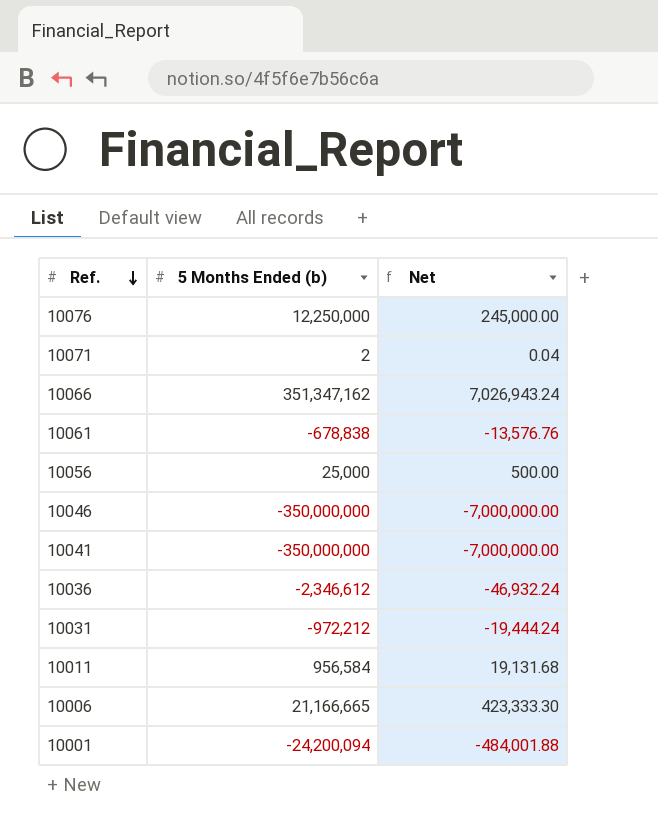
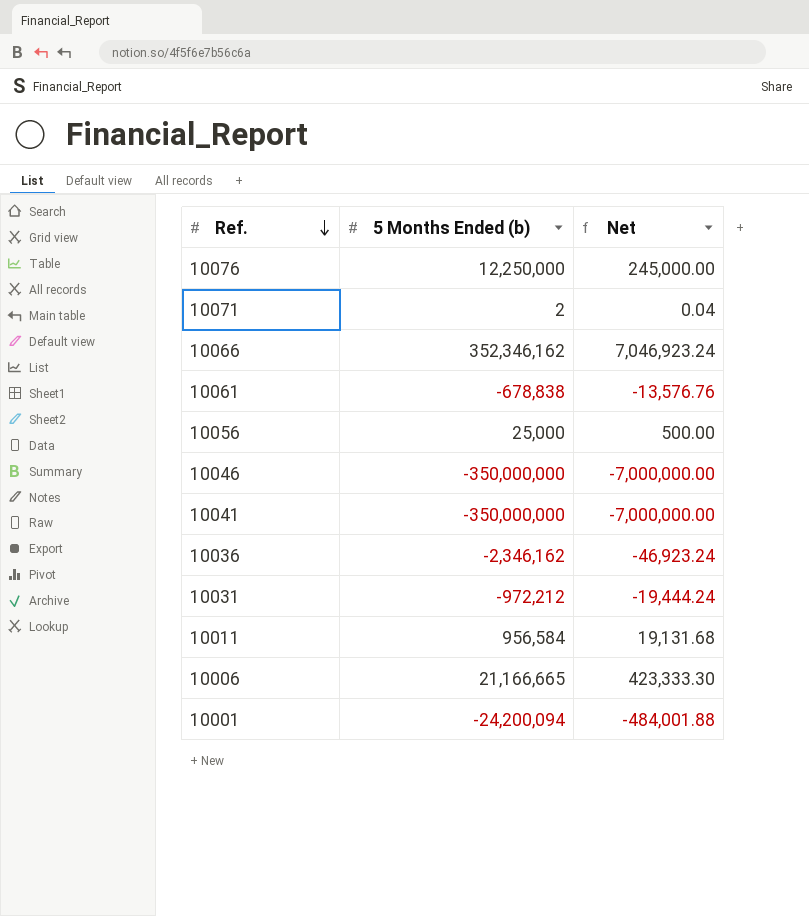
10066 | 5 Months Ended (b): 351,347,162 -> 352,346,162
10066 | Net: 7,026,943.24 -> 7,046,923.24
10036 | 5 Months Ended (b): -2,346,612 -> -2,346,162
10036 | Net: -46,932.24 -> -46,923.24

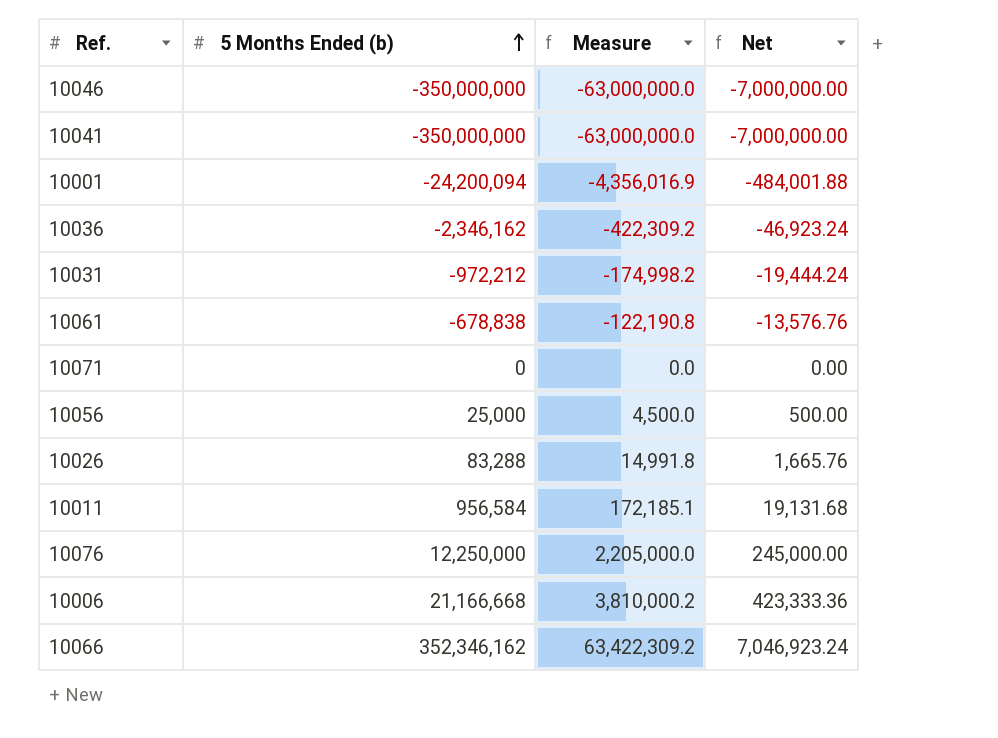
row order: Ref. descending -> 5 Months Ended (b) ascending
column Measure | formula: none -> [5 Months Ended (b)] * 0.18
10071 | 5 Months Ended (b): 2 -> 0
10071 | Net: 0.04 -> 0.00
row 10026: none -> 83,288 | 14,991.8 | 1,665.76
10006 | 5 Months Ended (b): 21,166,665 -> 21,166,668
10006 | Net: 423,333.30 -> 423,333.36

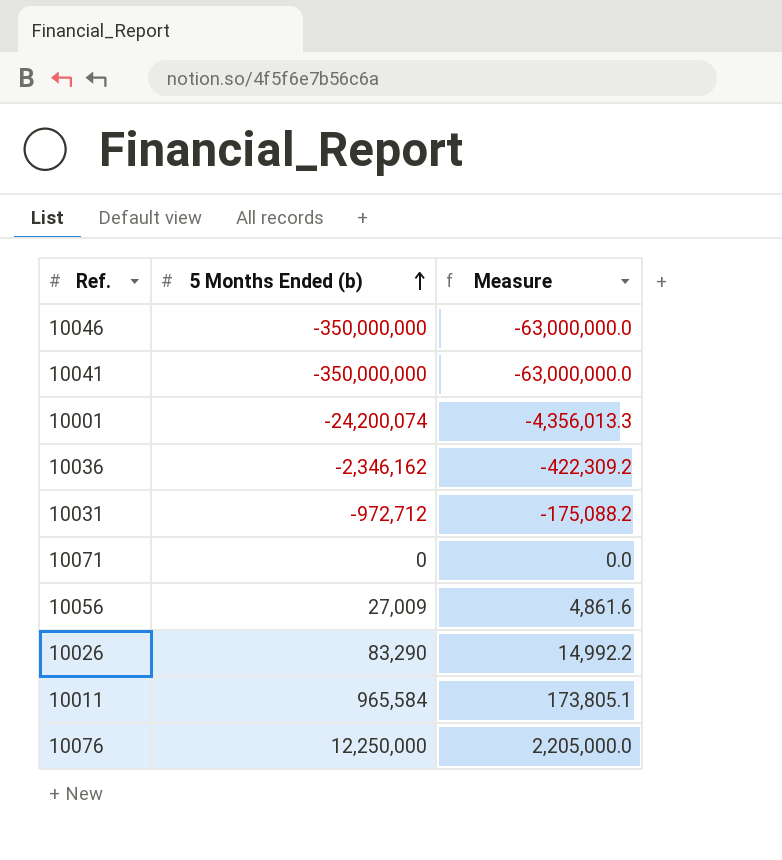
column Net | formula: [5 Months Ended (b)] * 0.02 -> none
row 10061: -678,838 | -122,190.8 | -13,576.76 -> none
row 10006: 21,166,668 | 3,810,000.2 | 423,333.36 -> none
row 10066: 352,346,162 | 63,422,309.2 | 7,046,923.24 -> none
10001 | 5 Months Ended (b): -24,200,094 -> -24,200,074
10001 | Measure: -4,356,016.9 -> -4,356,013.3
10031 | 5 Months Ended (b): -972,212 -> -972,712
10031 | Measure: -174,998.2 -> -175,088.2
10056 | 5 Months Ended (b): 25,000 -> 27,009
10056 | Measure: 4,500.0 -> 4,861.6
10026 | 5 Months Ended (b): 83,288 -> 83,290
10026 | Measure: 14,991.8 -> 14,992.2
10011 | 5 Months Ended (b): 956,584 -> 965,584
10011 | Measure: 172,185.1 -> 173,805.1

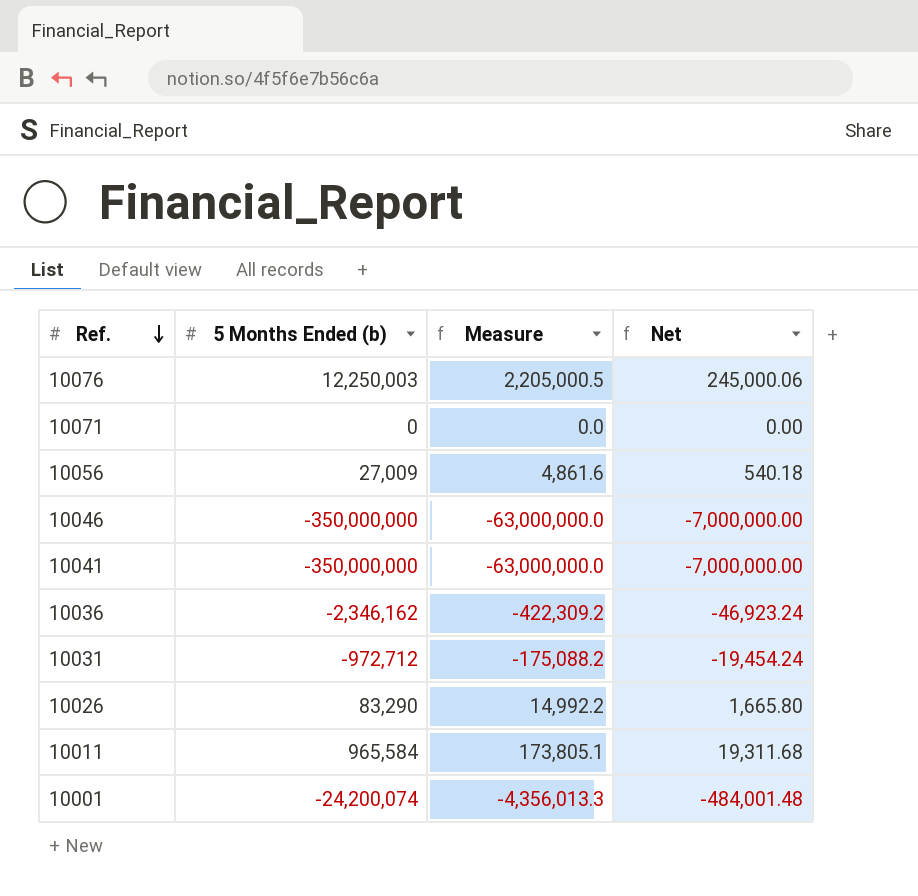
row order: 5 Months Ended (b) ascending -> Ref. descending
column Net | formula: none -> [5 Months Ended (b)] * 0.02
10076 | 5 Months Ended (b): 12,250,000 -> 12,250,003
10076 | Measure: 2,205,000.0 -> 2,205,000.5

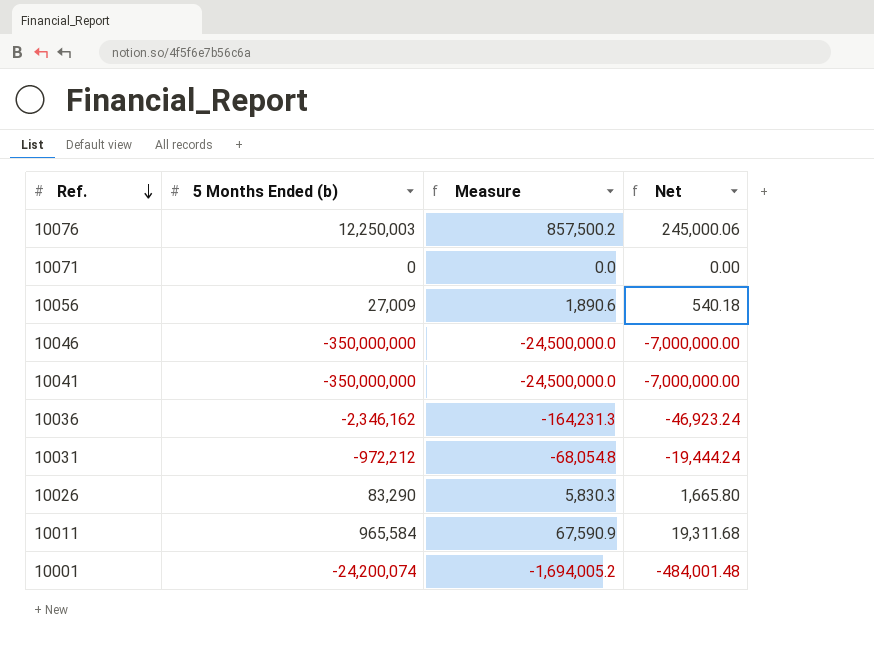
column Measure | formula: [5 Months Ended (b)] * 0.18 -> [5 Months Ended (b)] * 0.07
10031 | 5 Months Ended (b): -972,712 -> -972,212
10031 | Net: -19,454.24 -> -19,444.24

